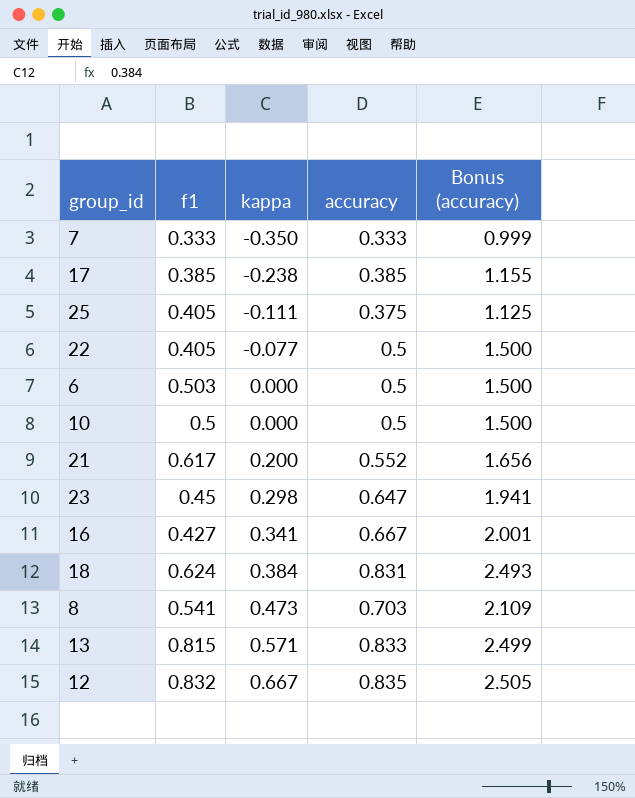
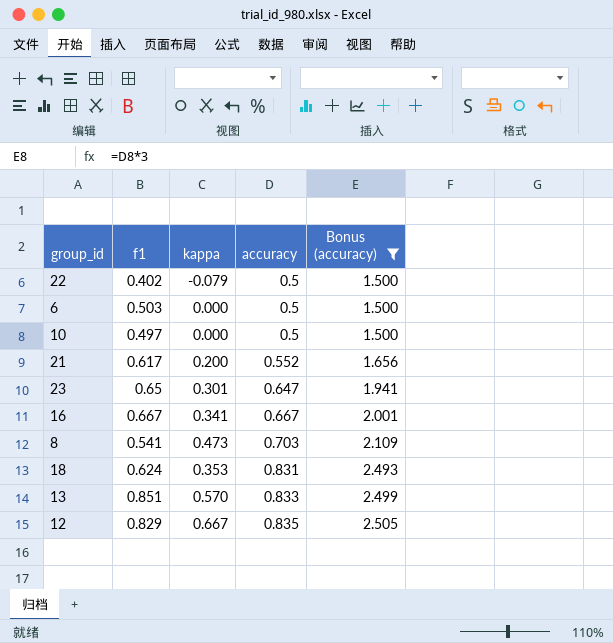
filter: none -> Bonus (accuracy) >= 1.500
row order: kappa ascending -> accuracy ascending
22 | f1: 0.405 -> 0.402
22 | kappa: -0.077 -> -0.079
10 | f1: 0.5 -> 0.497
23 | f1: 0.45 -> 0.65
23 | kappa: 0.298 -> 0.301
16 | f1: 0.427 -> 0.667
18 | kappa: 0.384 -> 0.353
13 | f1: 0.815 -> 0.851
13 | kappa: 0.571 -> 0.570
12 | f1: 0.832 -> 0.829

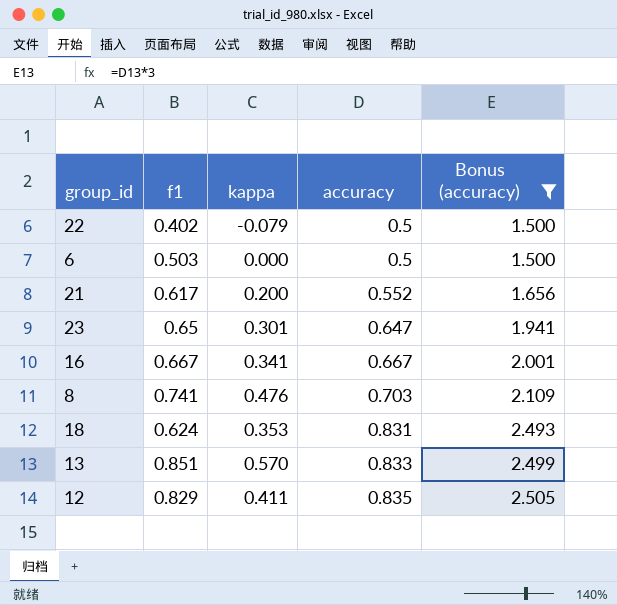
row 10: 0.497 | 0.000 | 0.5 | 1.500 -> none
8 | f1: 0.541 -> 0.741
8 | kappa: 0.473 -> 0.476
12 | kappa: 0.667 -> 0.411

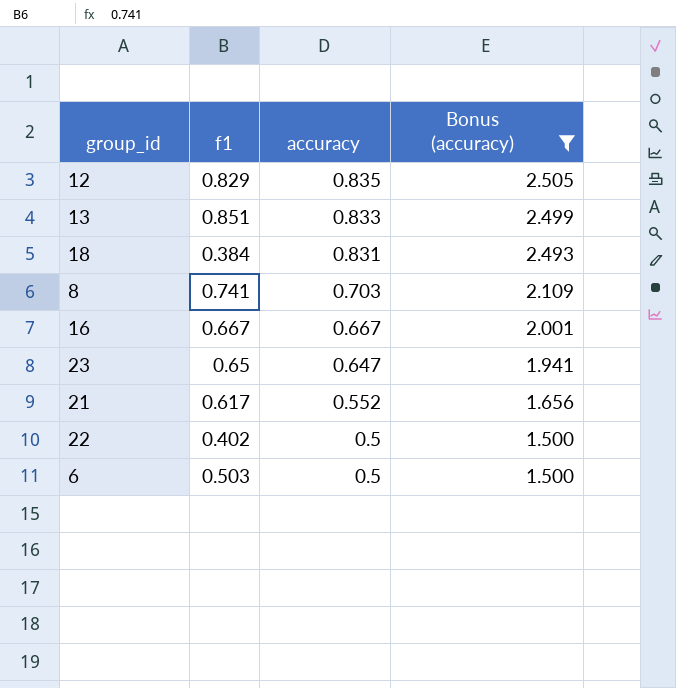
row order: accuracy ascending -> accuracy descending
column kappa | position: 3 -> none
18 | f1: 0.624 -> 0.384

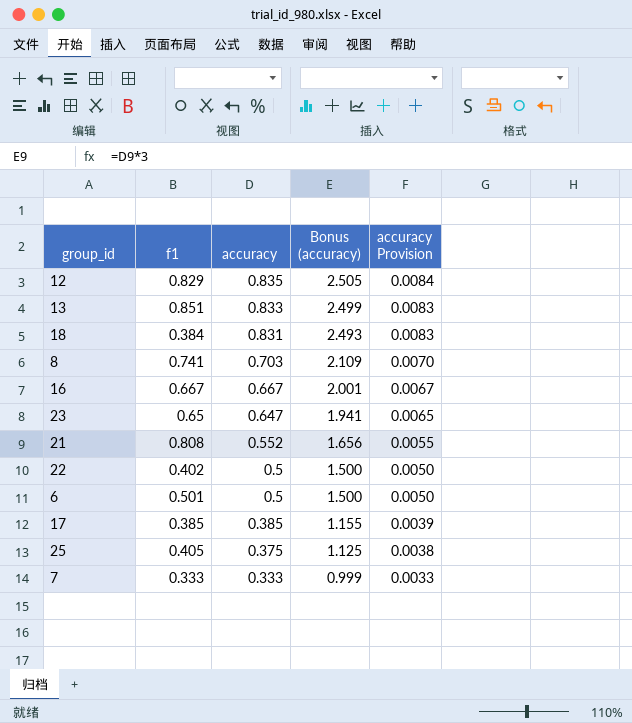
filter: Bonus (accuracy) >= 1.500 -> none
column accuracy Provision | formula: none -> [accuracy] * 0.01
21 | f1: 0.617 -> 0.808
6 | f1: 0.503 -> 0.501

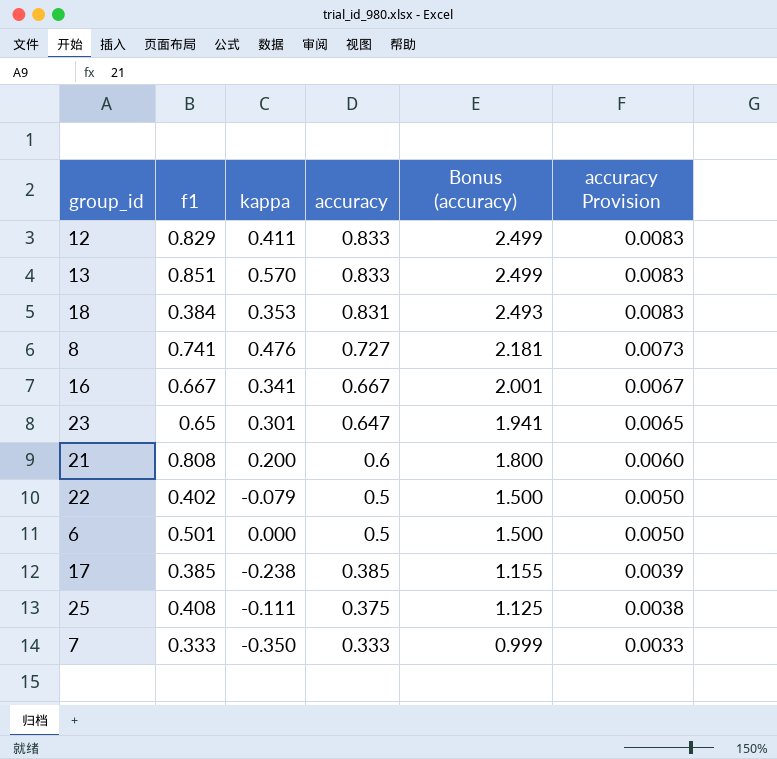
column kappa | position: none -> 3
12 | accuracy: 0.835 -> 0.833
12 | Bonus (accuracy): 2.505 -> 2.499
12 | accuracy Provision: 0.0084 -> 0.0083
8 | accuracy: 0.703 -> 0.727
8 | Bonus (accuracy): 2.109 -> 2.181
8 | accuracy Provision: 0.0070 -> 0.0073
21 | accuracy: 0.552 -> 0.6
21 | Bonus (accuracy): 1.656 -> 1.800
21 | accuracy Provision: 0.0055 -> 0.0060
25 | f1: 0.405 -> 0.408

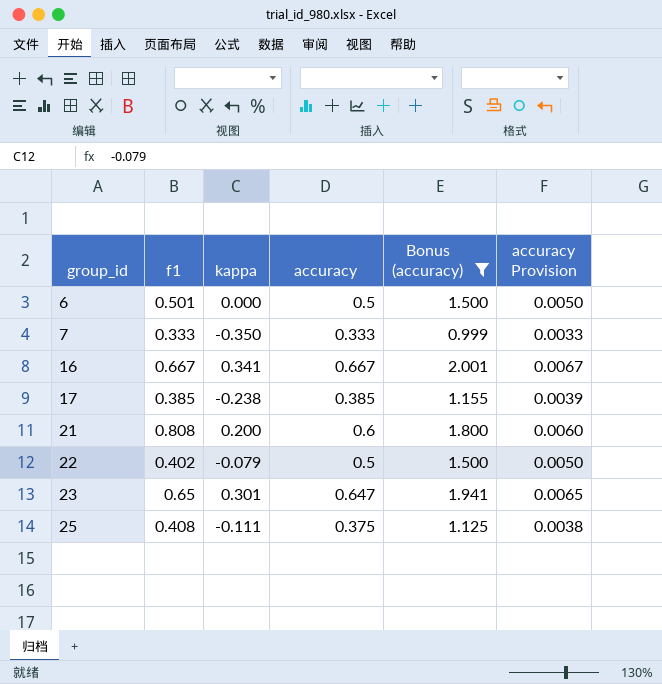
filter: none -> Bonus (accuracy) <= 2.001
row order: accuracy descending -> group_id ascending

